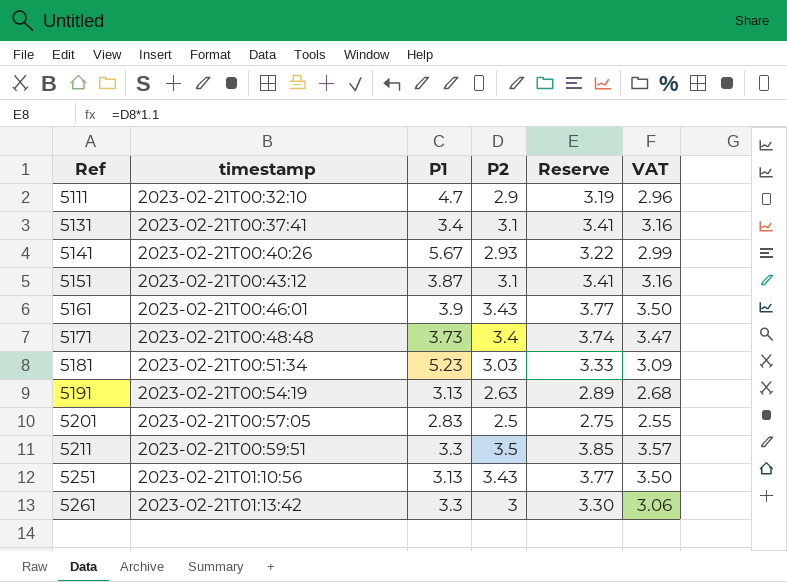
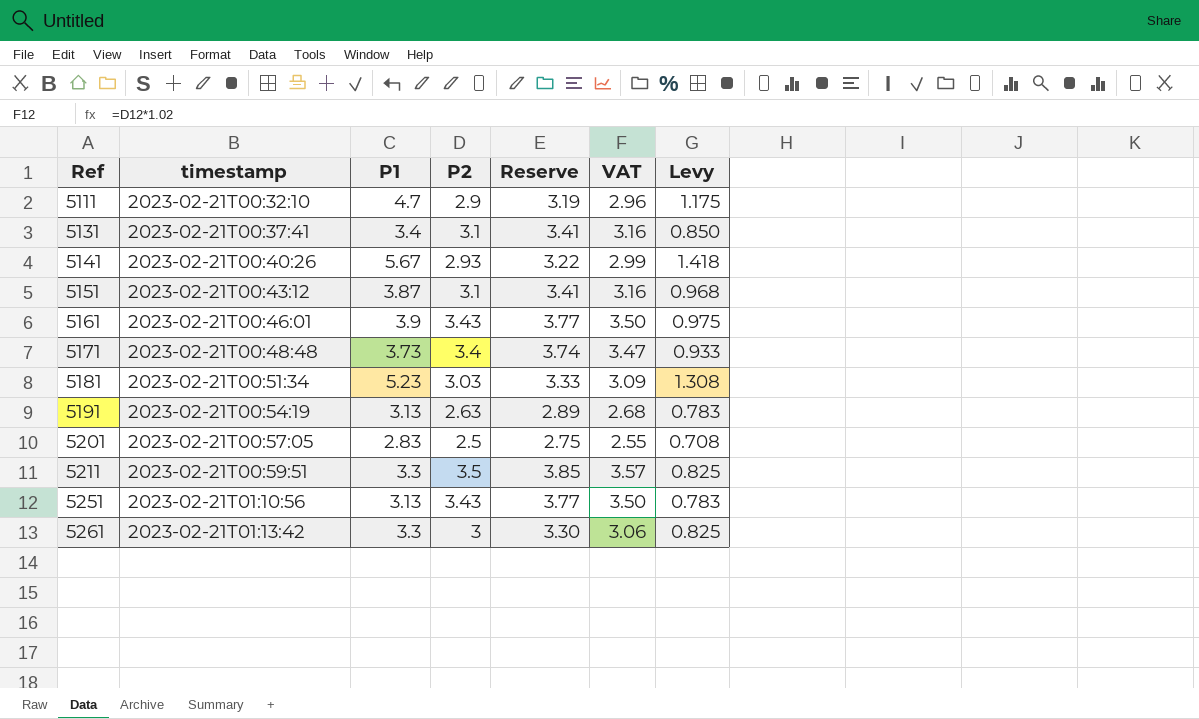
column Levy | formula: none -> [P1] * 0.25

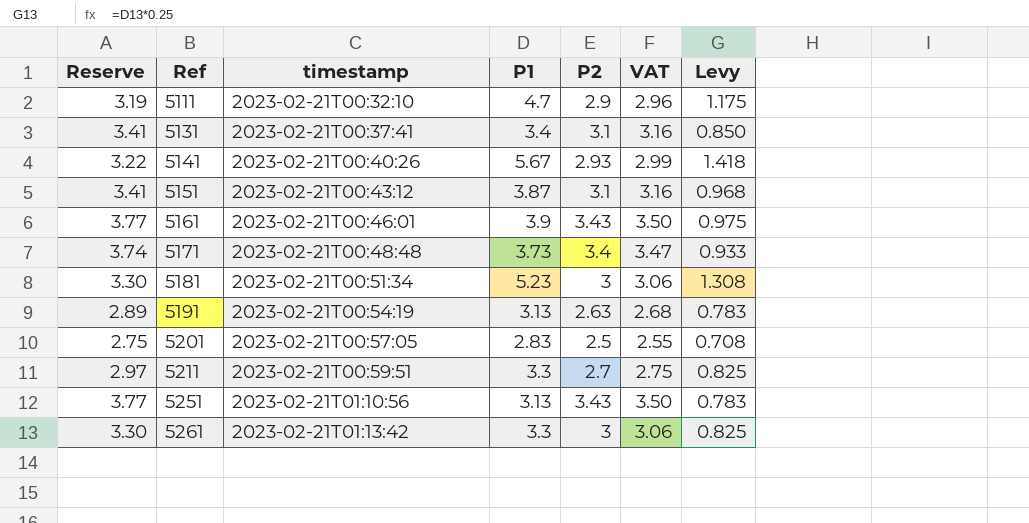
column Reserve | position: 5 -> 1
5181 | Reserve: 3.33 -> 3.30
5181 | P2: 3.03 -> 3
5181 | VAT: 3.09 -> 3.06
5211 | Reserve: 3.85 -> 2.97
5211 | P2: 3.5 -> 2.7
5211 | VAT: 3.57 -> 2.75

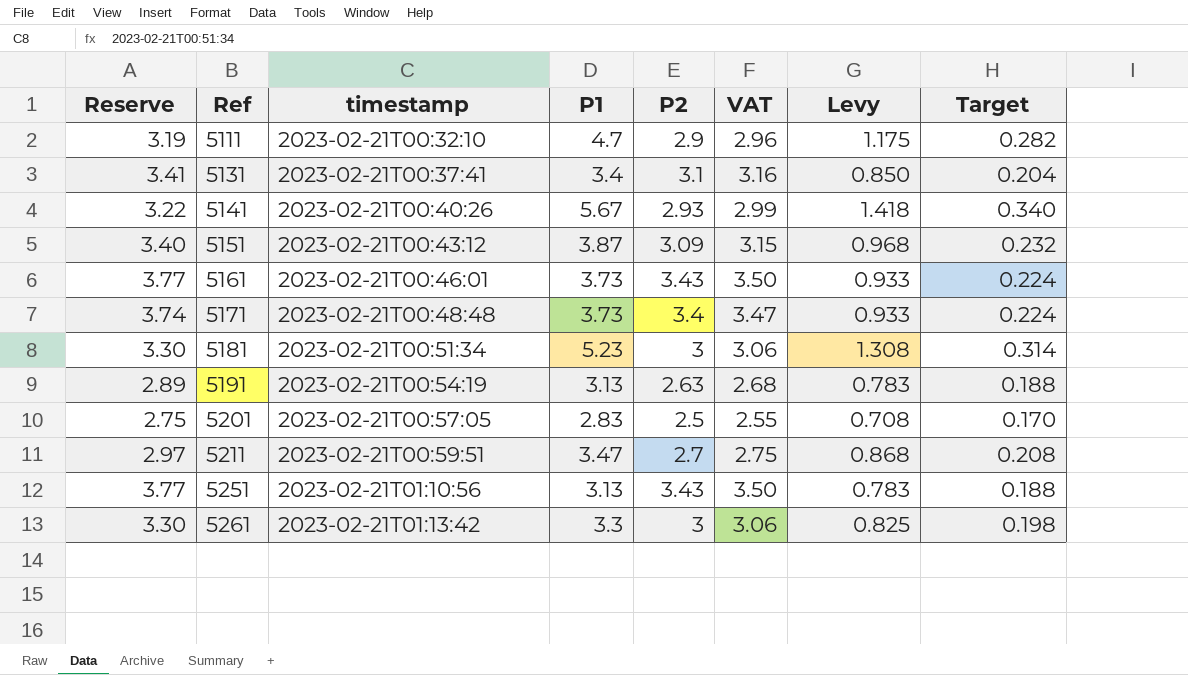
column Target | formula: none -> [P1] * 0.06
5151 | Reserve: 3.41 -> 3.40
5151 | P2: 3.1 -> 3.09
5151 | VAT: 3.16 -> 3.15
5161 | P1: 3.9 -> 3.73
5161 | Levy: 0.975 -> 0.933
5211 | P1: 3.3 -> 3.47
5211 | Levy: 0.825 -> 0.868

